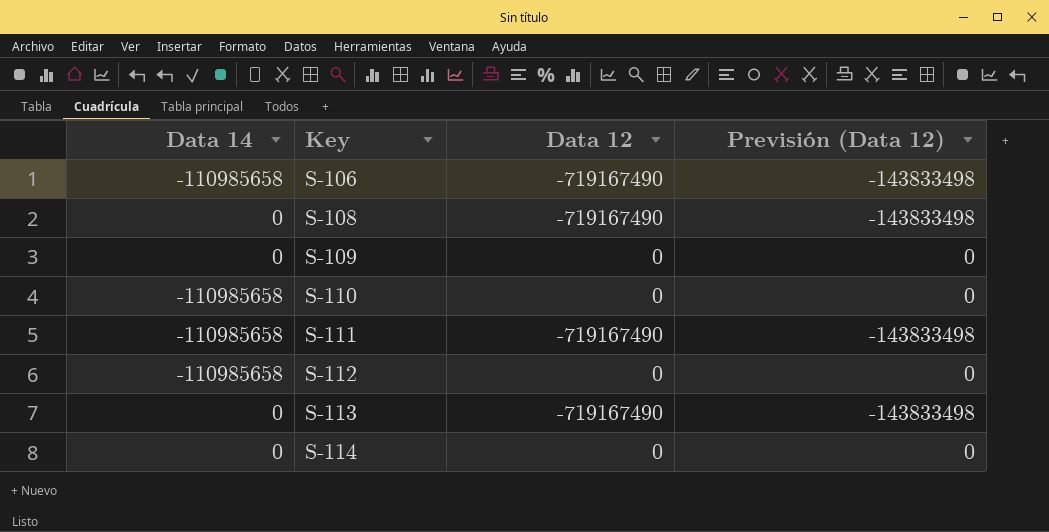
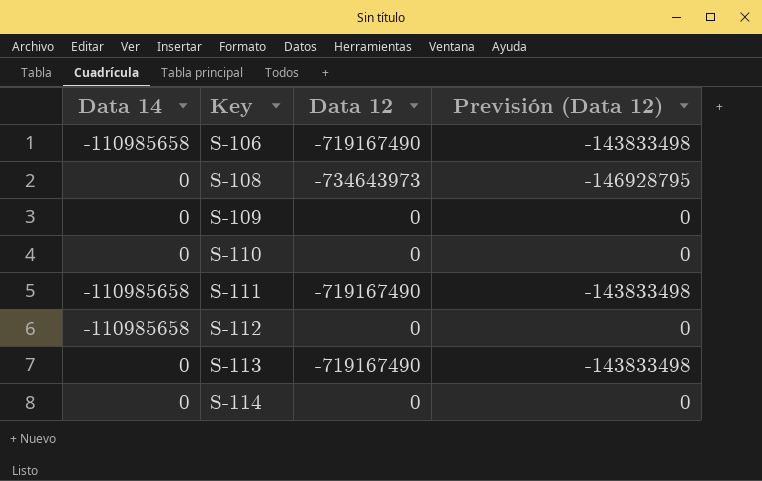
S-108 | Data 12: -719167490 -> -734643973
S-108 | Previsión (Data 12): -143833498 -> -146928795
S-110 | Data 14: -110985658 -> 0

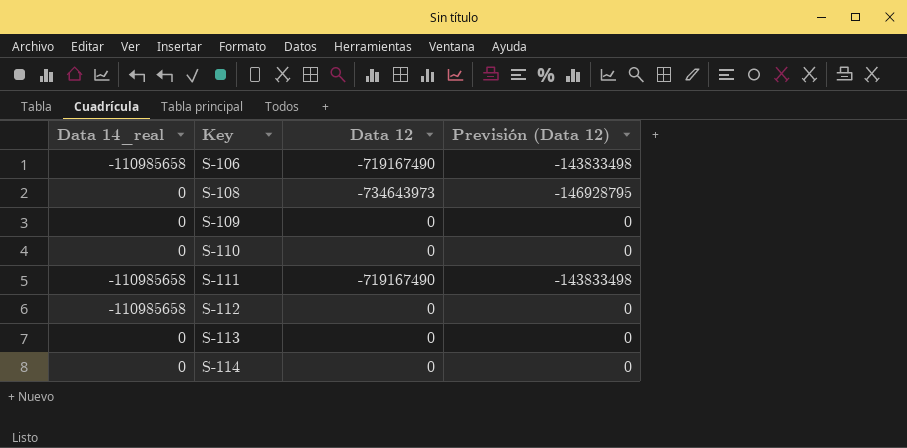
column name: Data 14 -> Data 14_real
S-113 | Data 12: -719167490 -> 0
S-113 | Previsión (Data 12): -143833498 -> 0

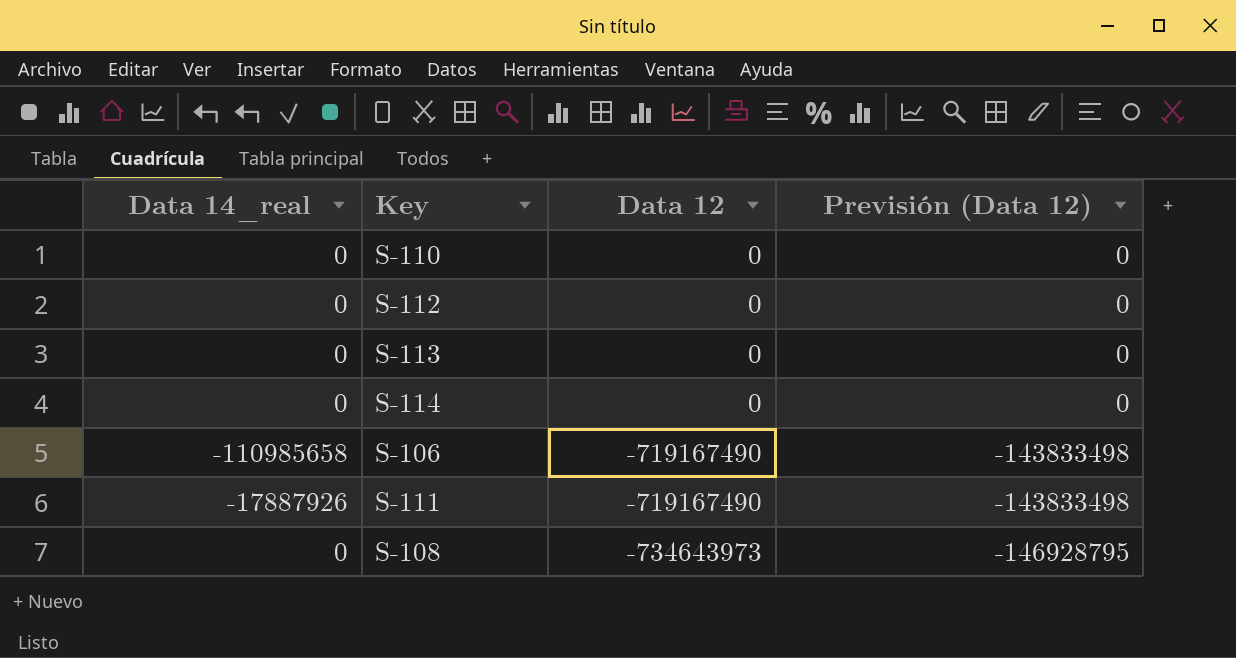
row order: Key ascending -> Data 12 descending
row S-109: 0 | 0 | 0 -> none
S-112 | Data 14_real: -110985658 -> 0
S-111 | Data 14_real: -110985658 -> -17887926

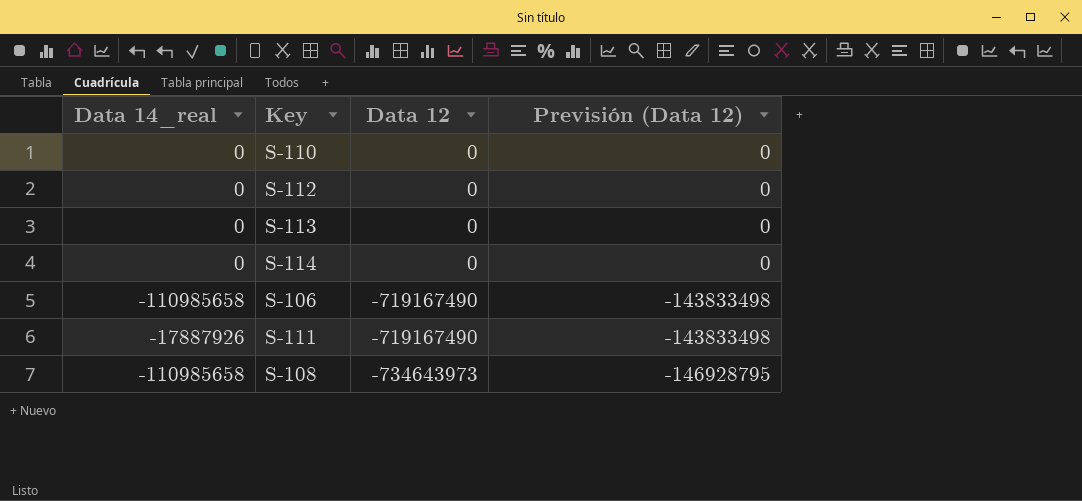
S-108 | Data 14_real: 0 -> -110985658

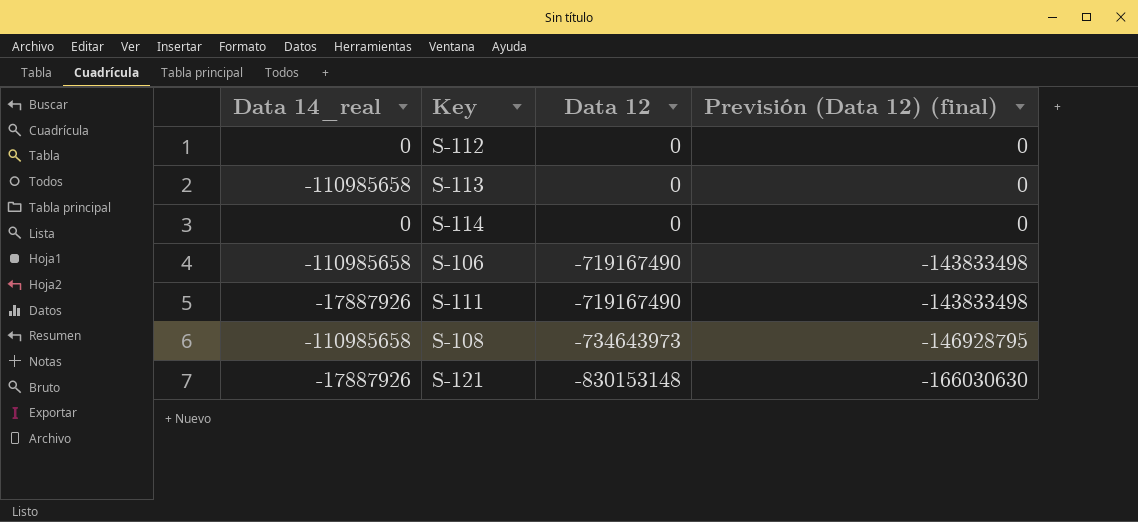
column name: Previsión (Data 12) -> Previsión (Data 12) (final)
row S-110: 0 | 0 | 0 -> none
S-113 | Data 14_real: 0 -> -110985658
row S-121: none -> -17887926 | -830153148 | -166030630

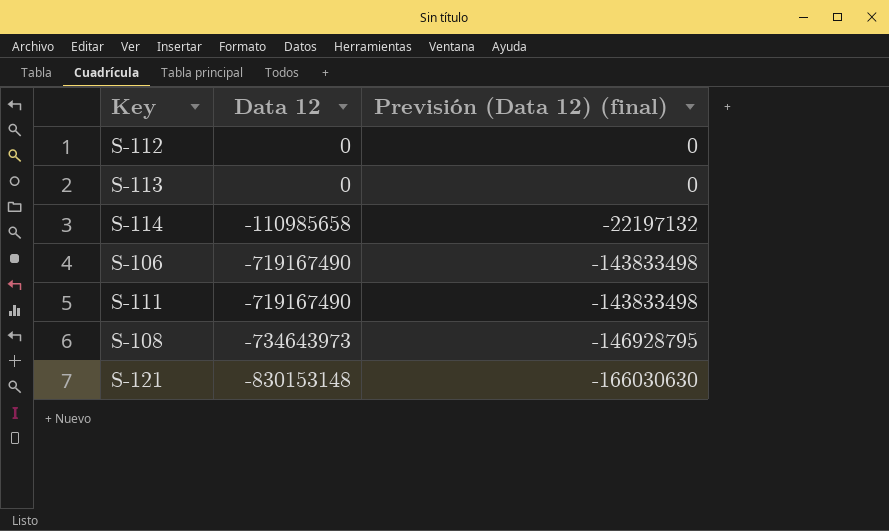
column Data 14_real | position: 1 -> none
S-114 | Data 12: 0 -> -110985658
S-114 | Previsión (Data 12) (final): 0 -> -22197132

